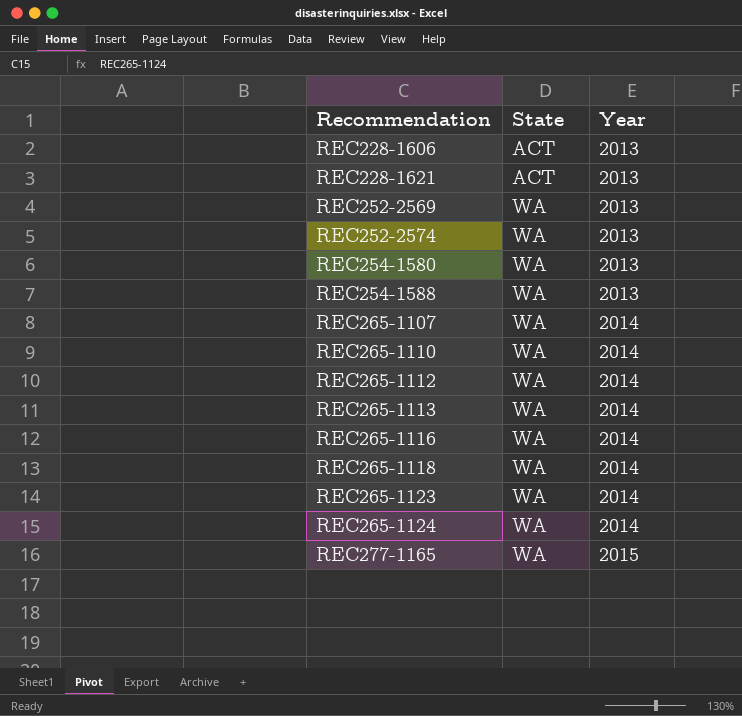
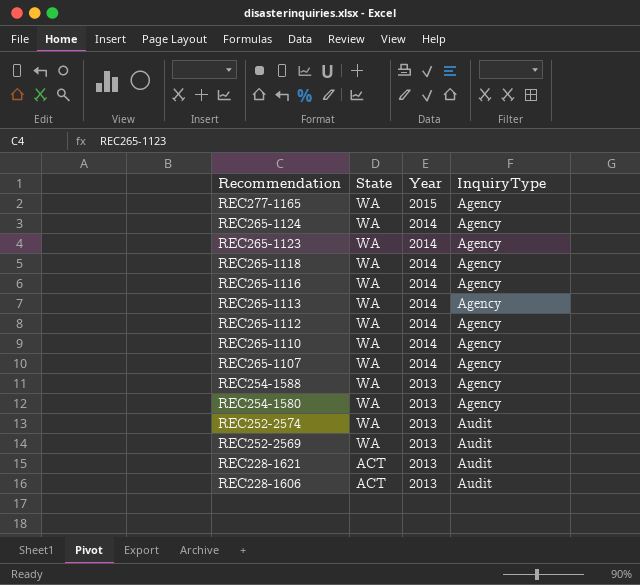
row order: Recommendation ascending -> Recommendation descending
column InquiryType | position: none -> 4

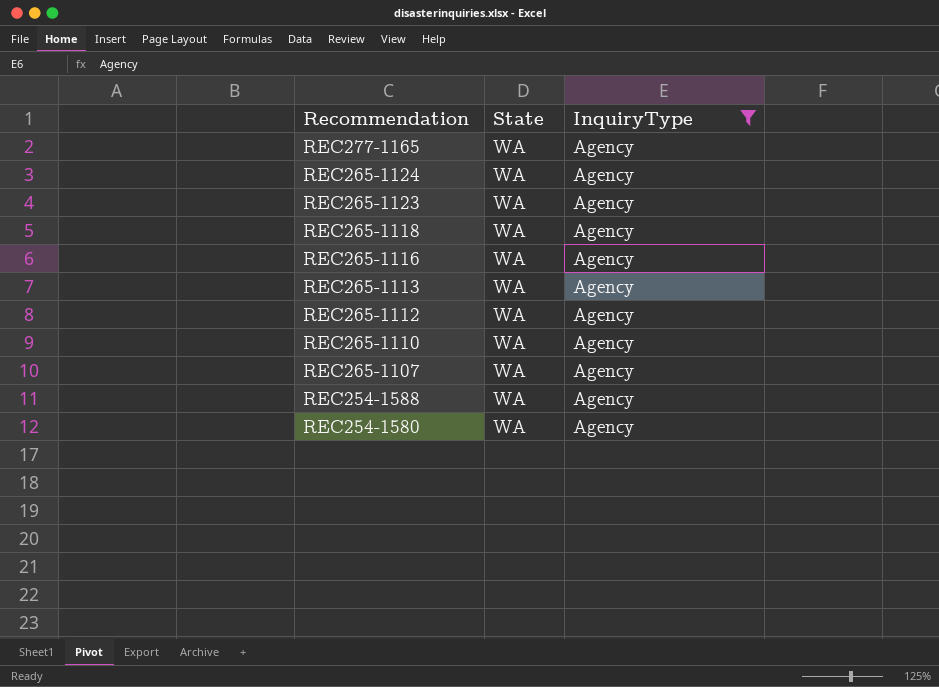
filter: none -> InquiryType = Agency
column Year | position: 3 -> none

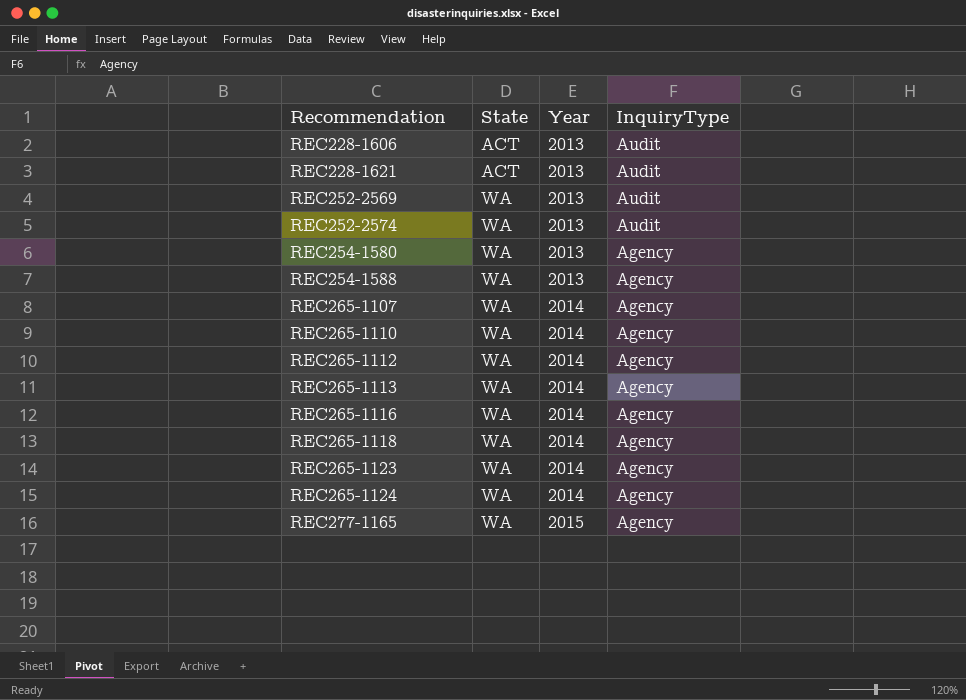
filter: InquiryType = Agency -> none
row order: Recommendation descending -> Recommendation ascending
column Year | position: none -> 3

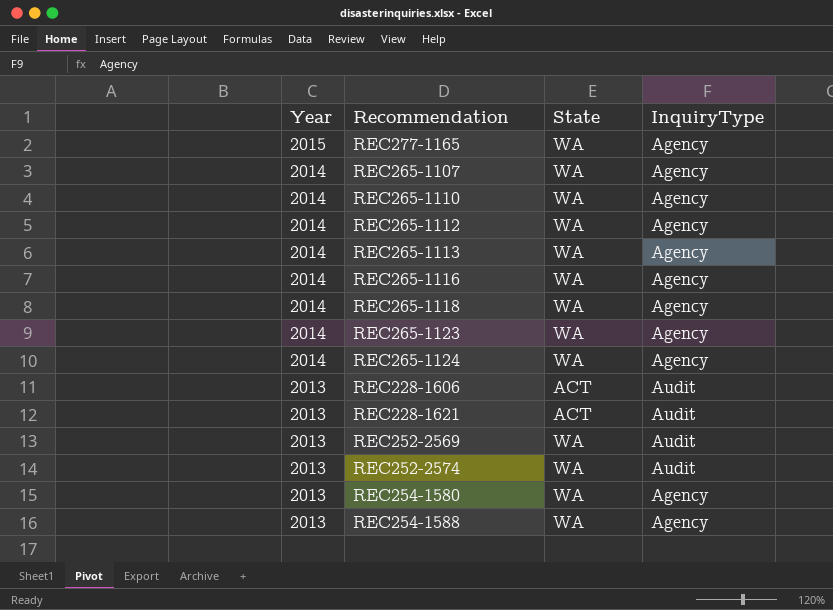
row order: Recommendation ascending -> Year descending
column Year | position: 3 -> 1

